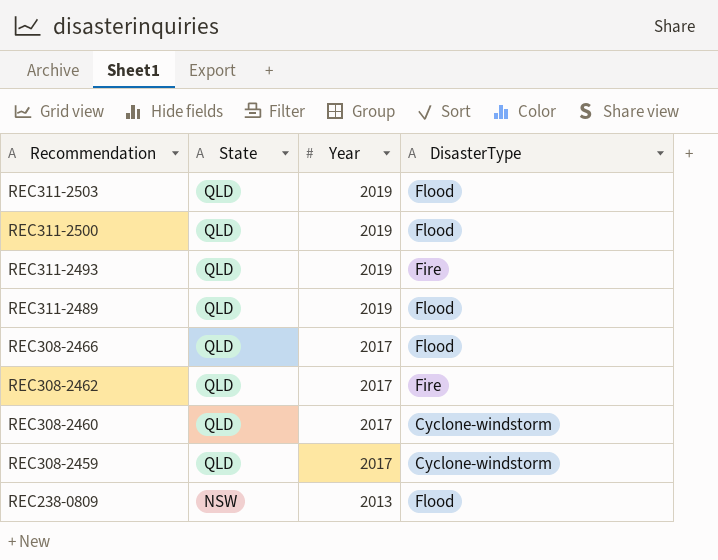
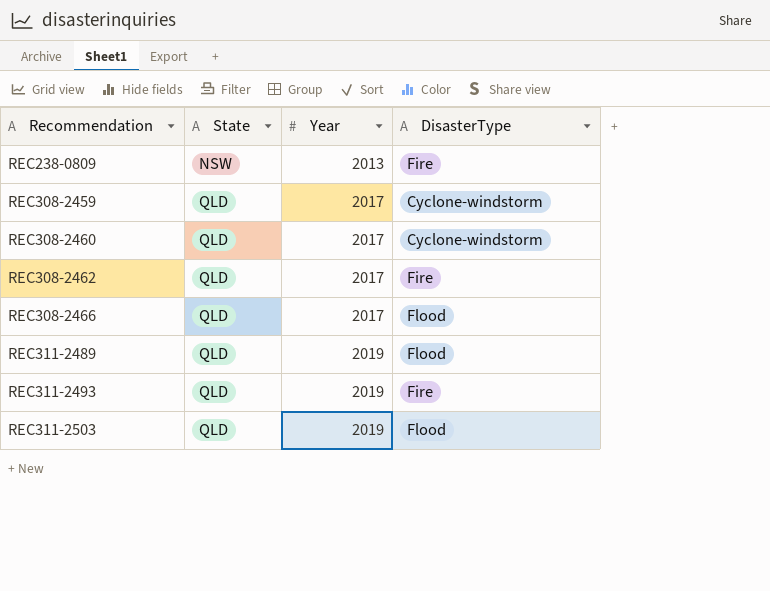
row order: Recommendation descending -> Recommendation ascending
row REC311-2500: QLD | 2019 | Flood -> none
REC238-0809 | DisasterType: Flood -> Fire

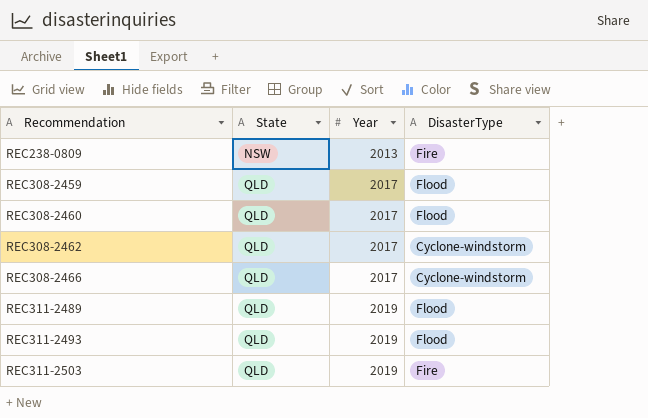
REC308-2459 | DisasterType: Cyclone-windstorm -> Flood
REC308-2460 | DisasterType: Cyclone-windstorm -> Flood
REC308-2462 | DisasterType: Fire -> Cyclone-windstorm
REC308-2466 | DisasterType: Flood -> Cyclone-windstorm
REC311-2493 | DisasterType: Fire -> Flood
REC311-2503 | DisasterType: Flood -> Fire

